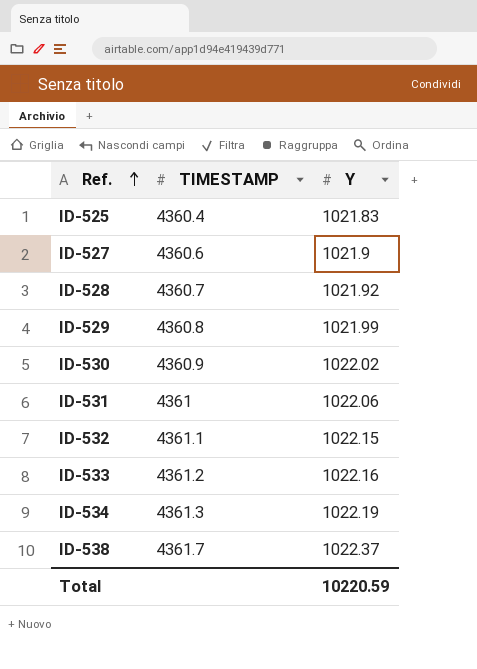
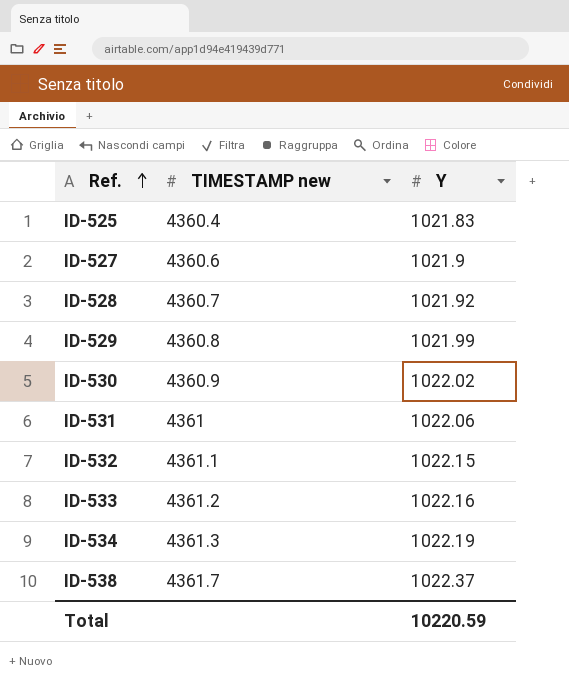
column name: TIMESTAMP -> TIMESTAMP new

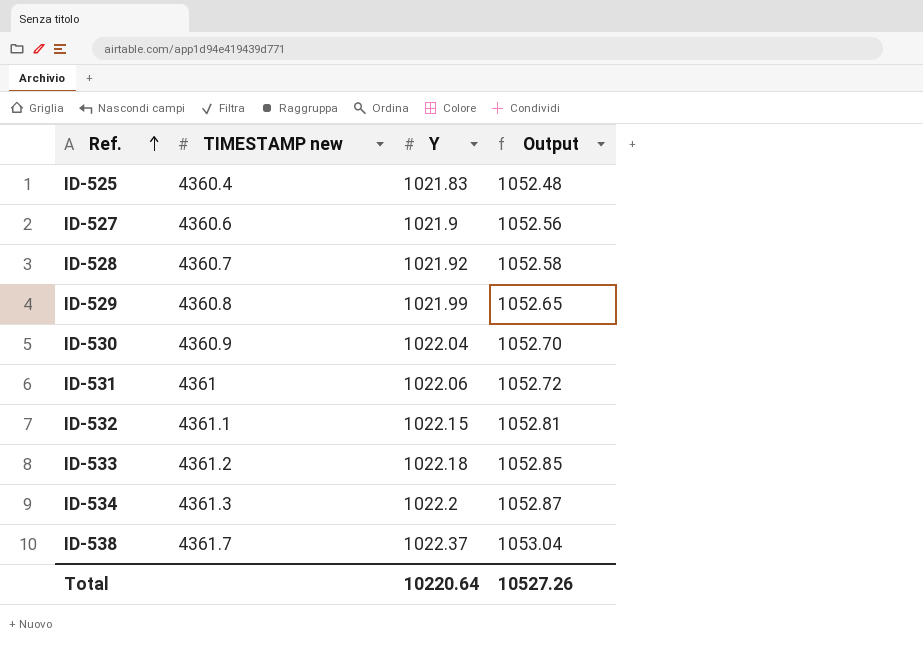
column Output | formula: none -> [Y] * 1.03
ID-530 | Y: 1022.02 -> 1022.04
ID-533 | Y: 1022.16 -> 1022.18
ID-534 | Y: 1022.19 -> 1022.2
Total | Y: 10220.59 -> 10220.64

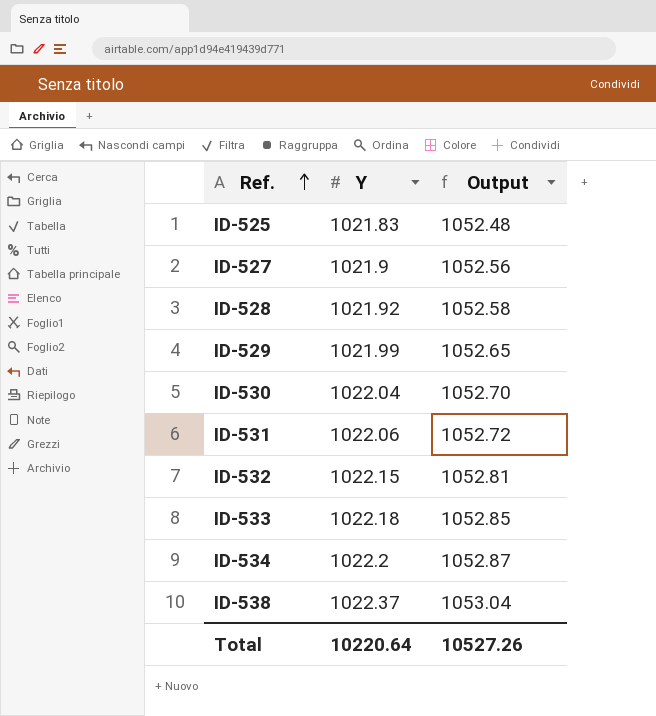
column TIMESTAMP new | position: 2 -> none

